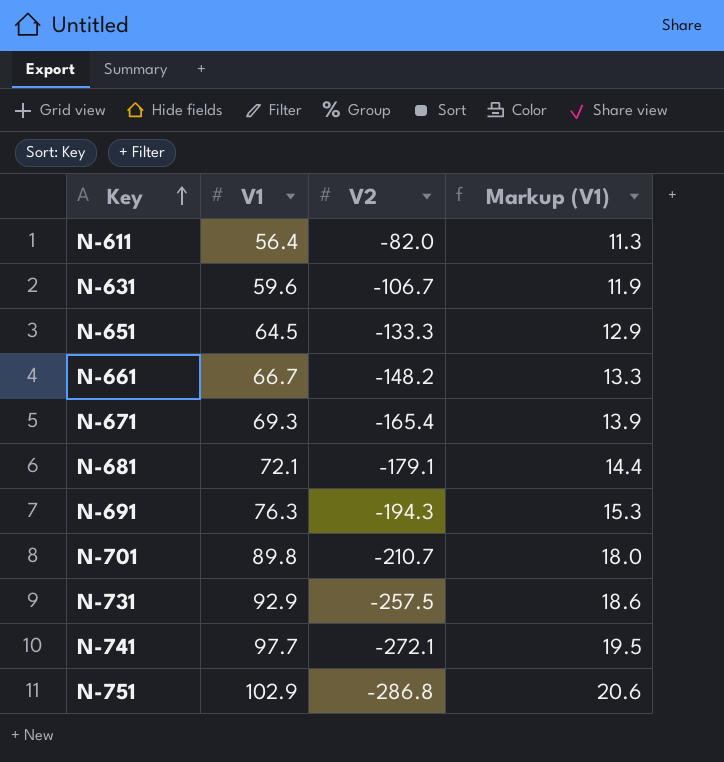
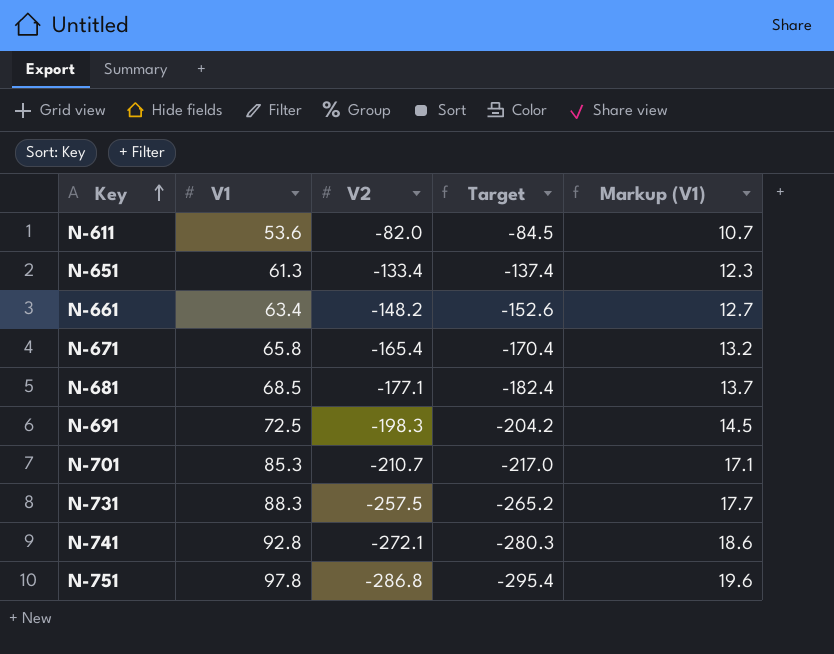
column Target | formula: none -> [V2] * 1.03
row N-631: 59.6 | -106.7 | 11.9 -> none
N-611 | V1: 56.4 -> 53.6
N-611 | Markup (V1): 11.3 -> 10.7
N-651 | V1: 64.5 -> 61.3
N-651 | V2: -133.3 -> -133.4
N-651 | Markup (V1): 12.9 -> 12.3
N-661 | V1: 66.7 -> 63.4
N-661 | Markup (V1): 13.3 -> 12.7
N-671 | V1: 69.3 -> 65.8
N-671 | Markup (V1): 13.9 -> 13.2
N-681 | V1: 72.1 -> 68.5
N-681 | V2: -179.1 -> -177.1
N-681 | Markup (V1): 14.4 -> 13.7
N-691 | V1: 76.3 -> 72.5
N-691 | V2: -194.3 -> -198.3
N-691 | Markup (V1): 15.3 -> 14.5
N-701 | V1: 89.8 -> 85.3
N-701 | Markup (V1): 18.0 -> 17.1
N-731 | V1: 92.9 -> 88.3
N-731 | Markup (V1): 18.6 -> 17.7
N-741 | V1: 97.7 -> 92.8
N-741 | Markup (V1): 19.5 -> 18.6
N-751 | V1: 102.9 -> 97.8
N-751 | Markup (V1): 20.6 -> 19.6

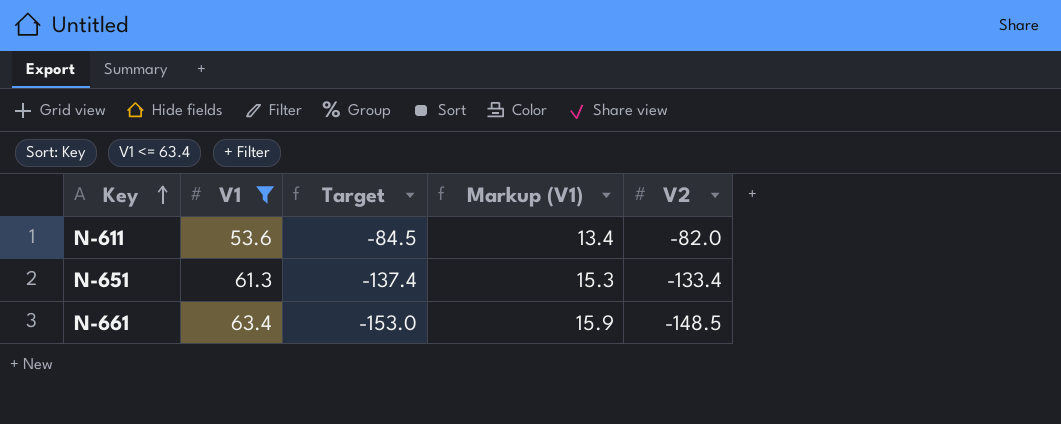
filter: none -> V1 <= 63.4
column Markup (V1) | formula: [V1] * 0.2 -> [V1] * 0.25
column V2 | position: 3 -> 5
N-661 | Target: -152.6 -> -153.0
N-661 | V2: -148.2 -> -148.5

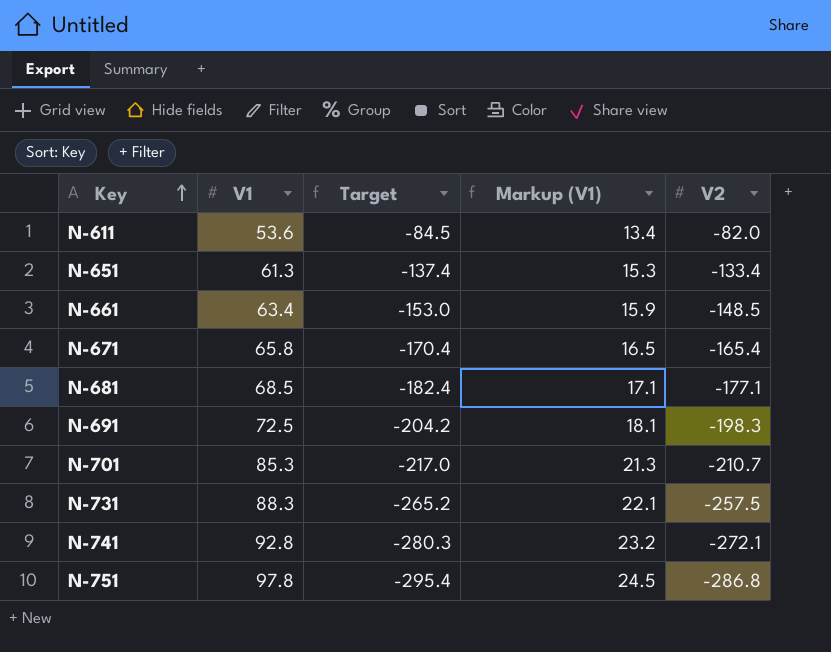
filter: V1 <= 63.4 -> none

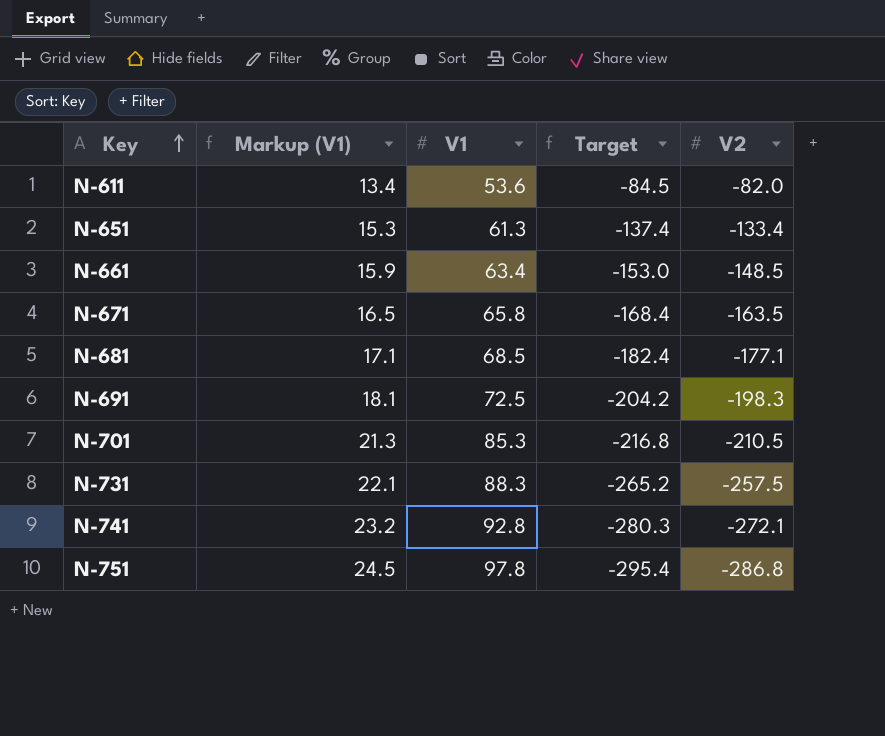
column Markup (V1) | position: 4 -> 2
N-671 | Target: -170.4 -> -168.4
N-671 | V2: -165.4 -> -163.5
N-701 | Target: -217.0 -> -216.8
N-701 | V2: -210.7 -> -210.5

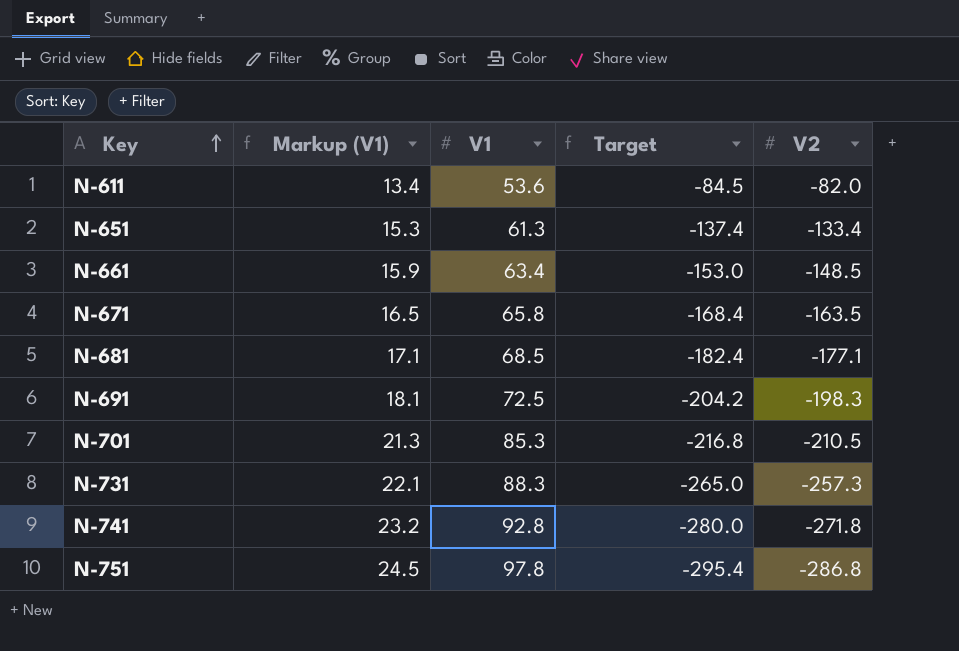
N-731 | Target: -265.2 -> -265.0
N-731 | V2: -257.5 -> -257.3
N-741 | Target: -280.3 -> -280.0
N-741 | V2: -272.1 -> -271.8

